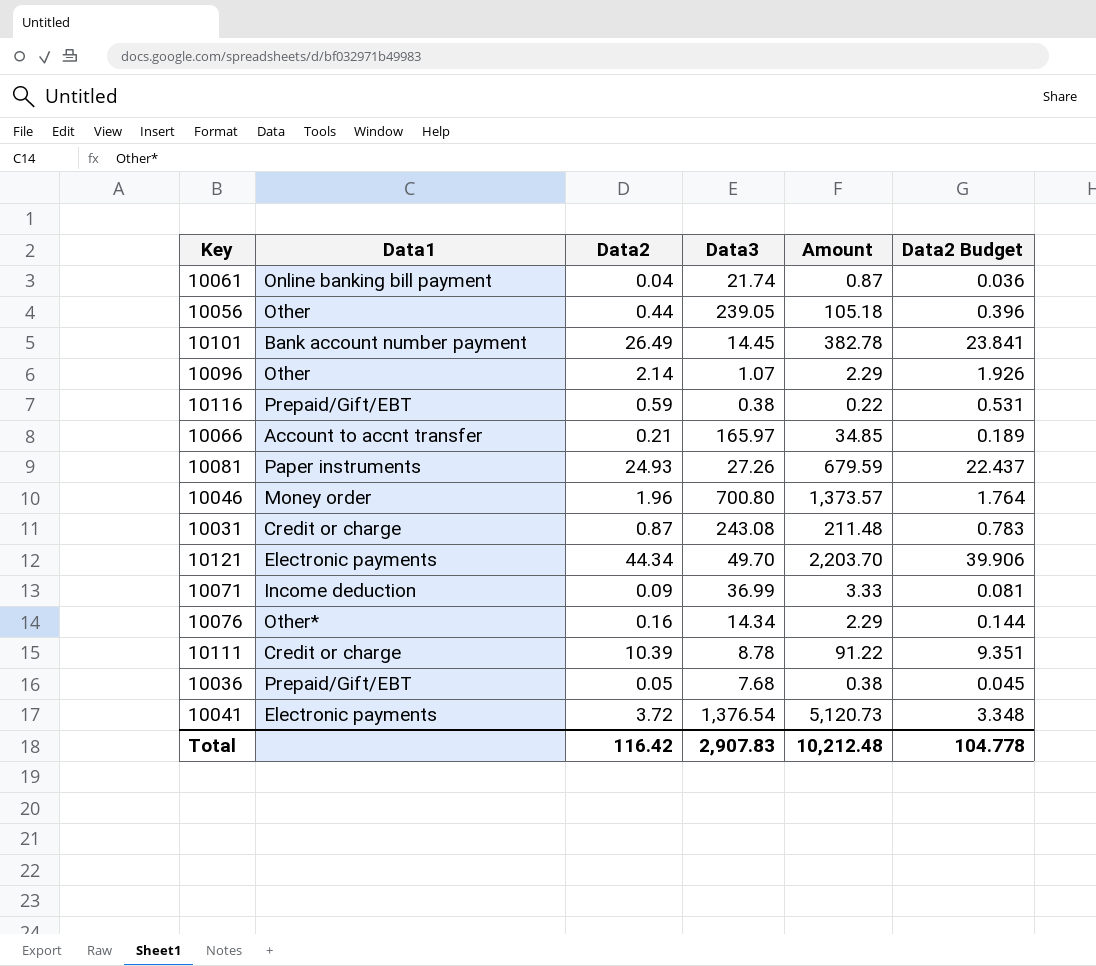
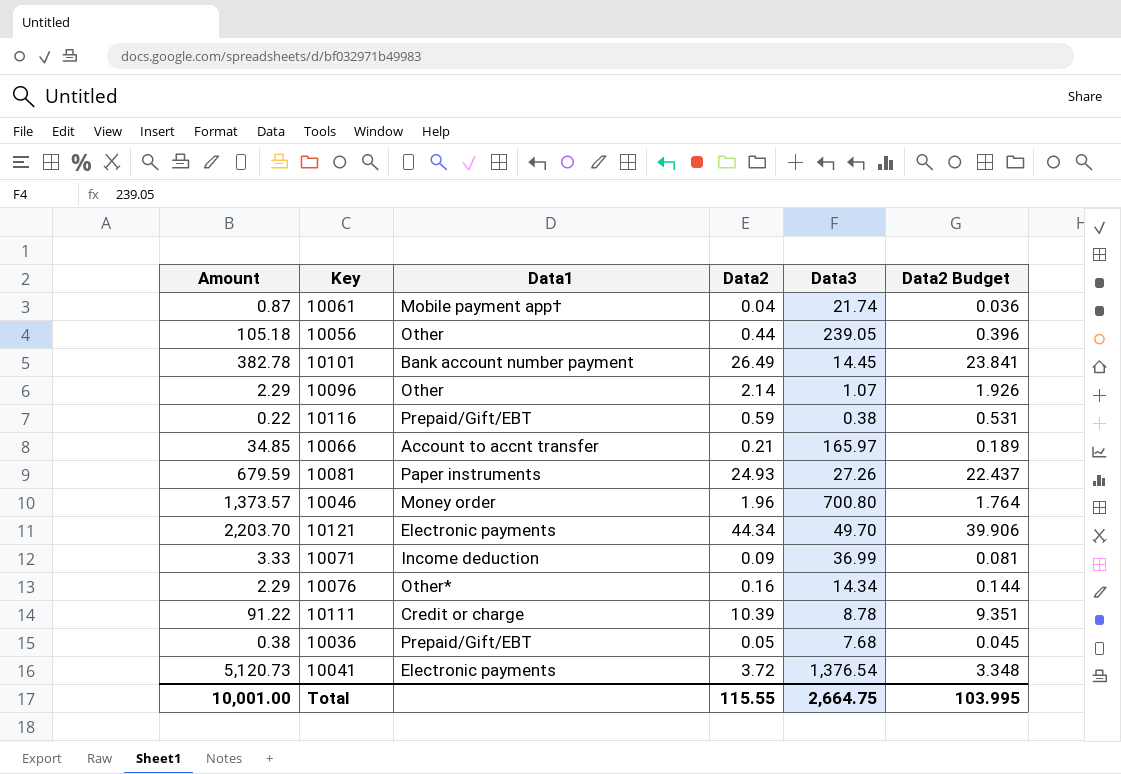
column Amount | position: 5 -> 1
row 10031: Credit or charge | 0.87 | 243.08 | 211.48 | 0.783 -> none
10061 | Data1: Online banking bill payment -> Mobile payment app†
Total | Amount: 10,212.48 -> 10,001.00
Total | Data2: 116.42 -> 115.55
Total | Data3: 2,907.83 -> 2,664.75
Total | Data2 Budget: 104.778 -> 103.995

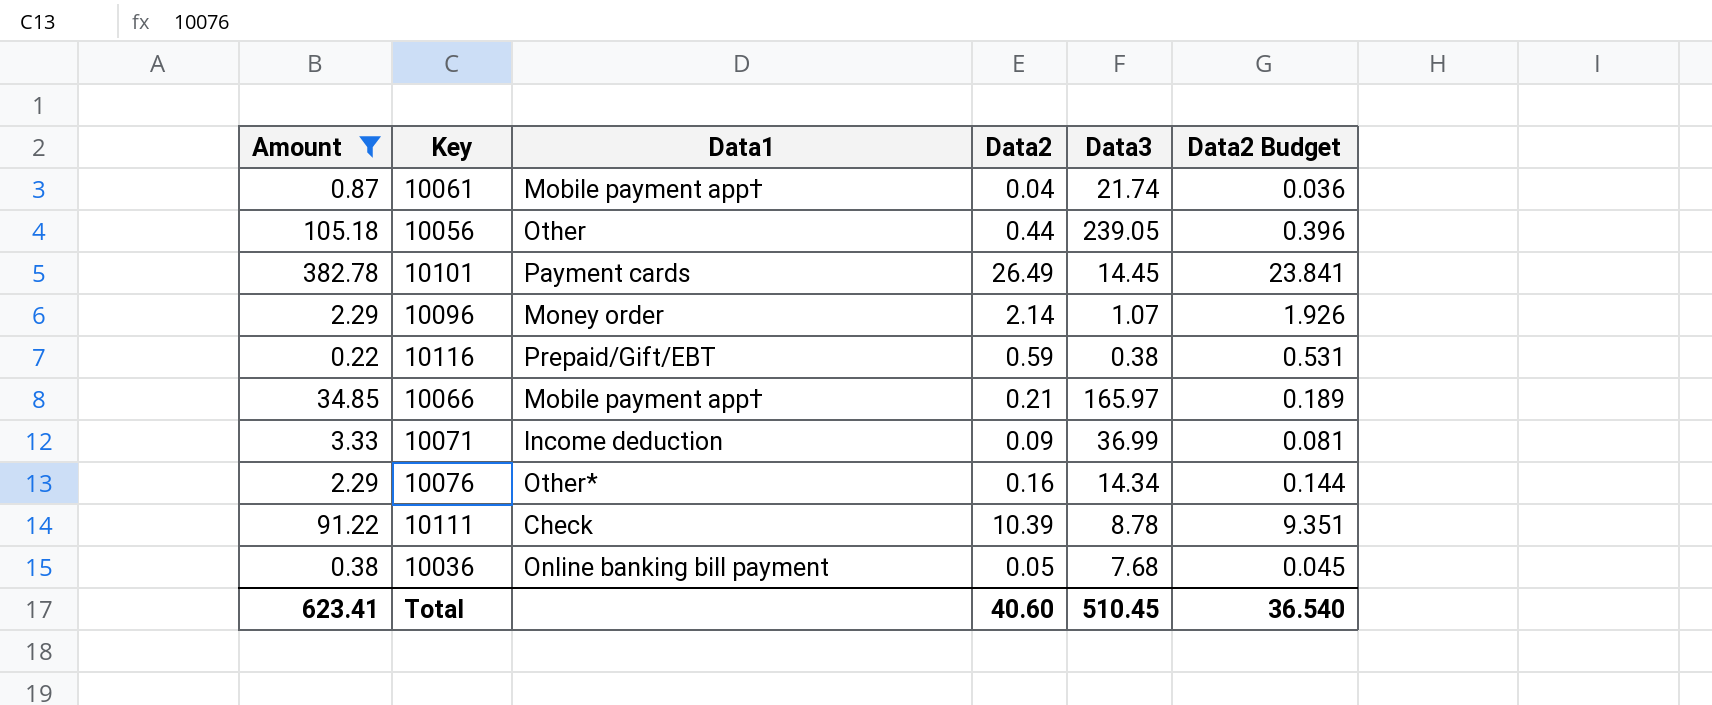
filter: none -> Amount <= 382.78
10101 | Data1: Bank account number payment -> Payment cards
10096 | Data1: Other -> Money order
10066 | Data1: Account to accnt transfer -> Mobile payment app†
10111 | Data1: Credit or charge -> Check
10036 | Data1: Prepaid/Gift/EBT -> Online banking bill payment
Total | Amount: 10,001.00 -> 623.41
Total | Data2: 115.55 -> 40.60
Total | Data3: 2,664.75 -> 510.45
Total | Data2 Budget: 103.995 -> 36.540

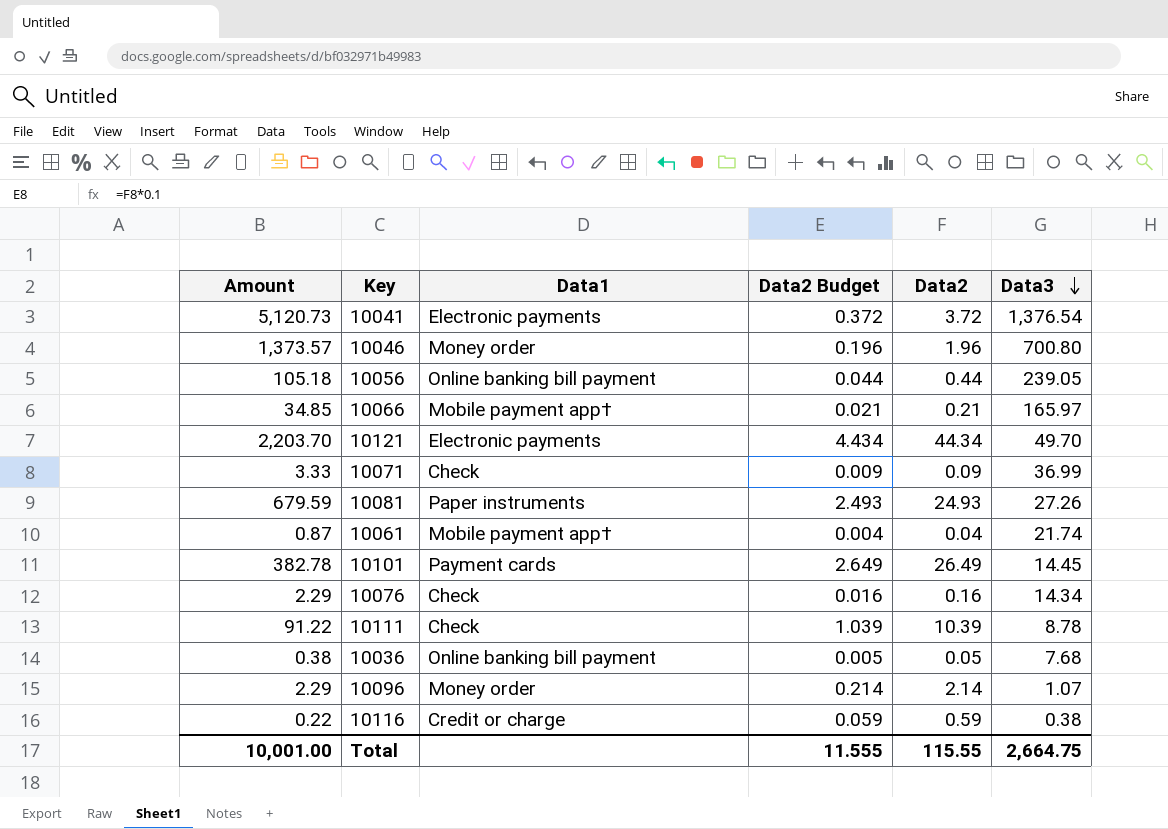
filter: Amount <= 382.78 -> none
row order: none -> Data3 descending
column Data2 Budget | formula: [Data2] * 0.9 -> [Data2] * 0.1
column Data2 Budget | position: 6 -> 4
10056 | Data1: Other -> Online banking bill payment
10071 | Data1: Income deduction -> Check
10076 | Data1: Other* -> Check
10116 | Data1: Prepaid/Gift/EBT -> Credit or charge
Total | Amount: 623.41 -> 10,001.00
Total | Data2 Budget: 36.540 -> 11.555
Total | Data2: 40.60 -> 115.55
Total | Data3: 510.45 -> 2,664.75

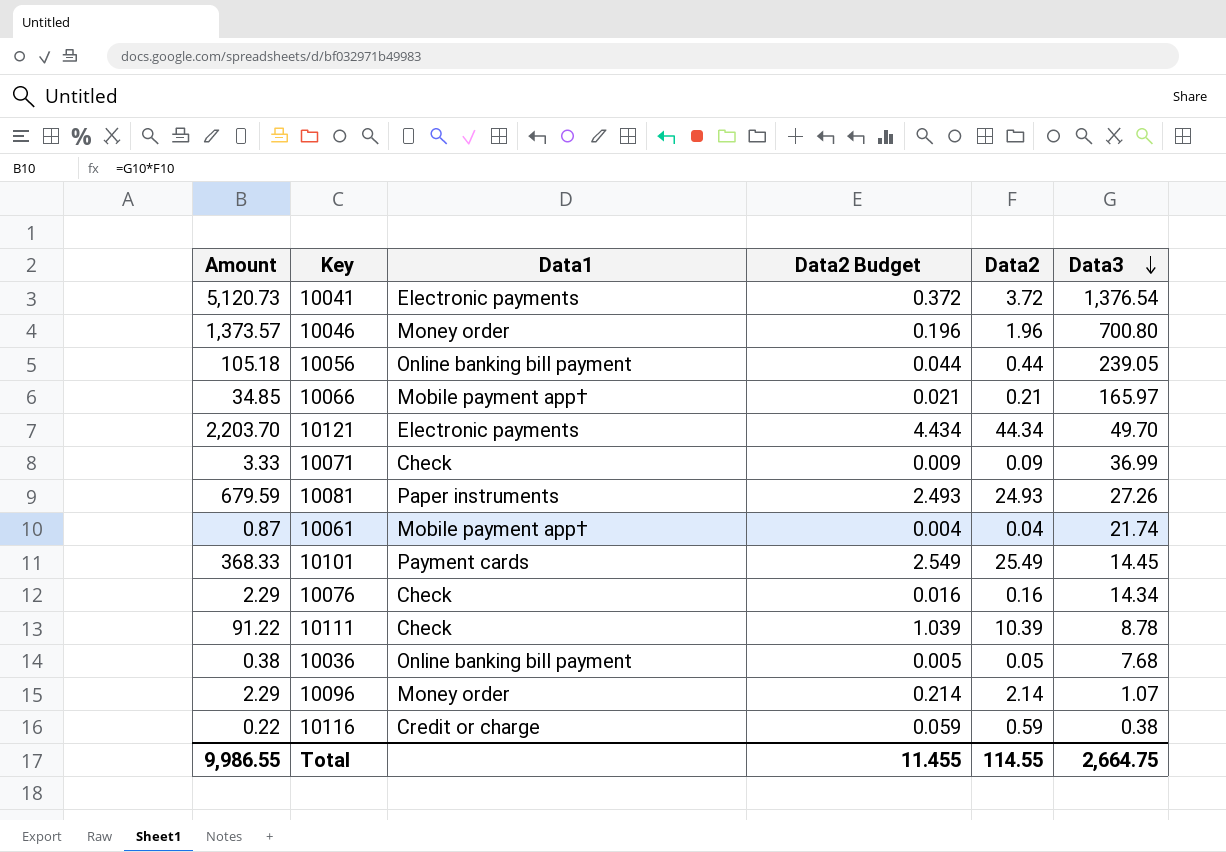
10101 | Amount: 382.78 -> 368.33
10101 | Data2 Budget: 2.649 -> 2.549
10101 | Data2: 26.49 -> 25.49
Total | Amount: 10,001.00 -> 9,986.55
Total | Data2 Budget: 11.555 -> 11.455
Total | Data2: 115.55 -> 114.55

